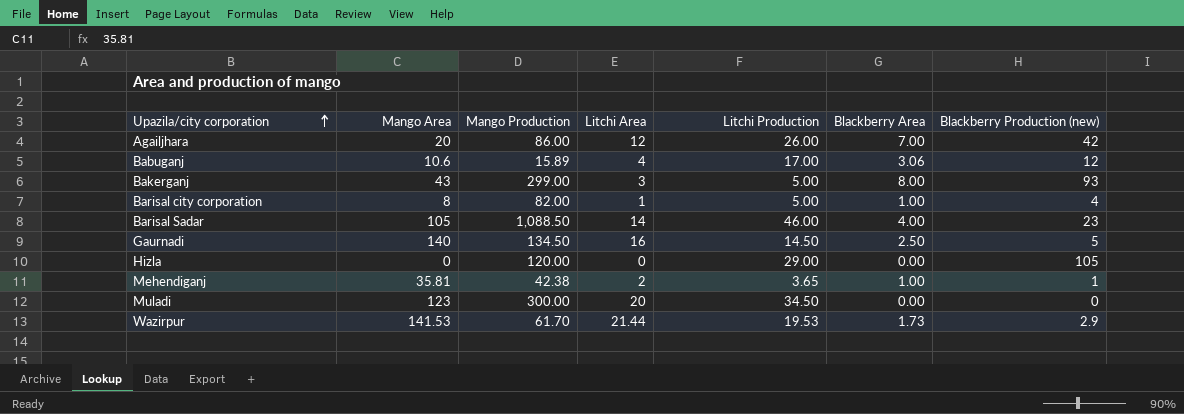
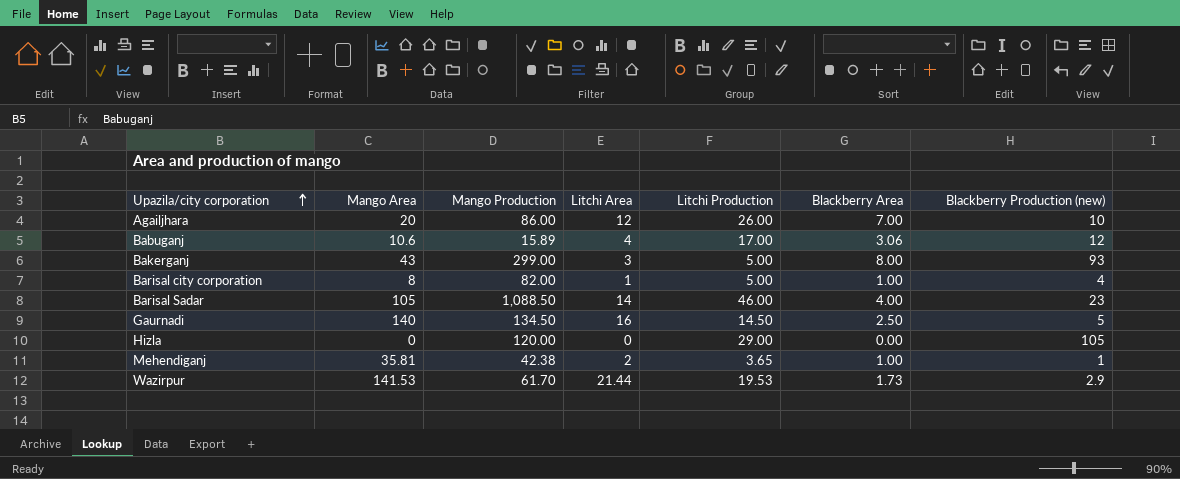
row Muladi: 123 | 300.00 | 20 | 34.50 | 0.00 | 0 -> none
Agailjhara | Blackberry Production (new): 42 -> 10

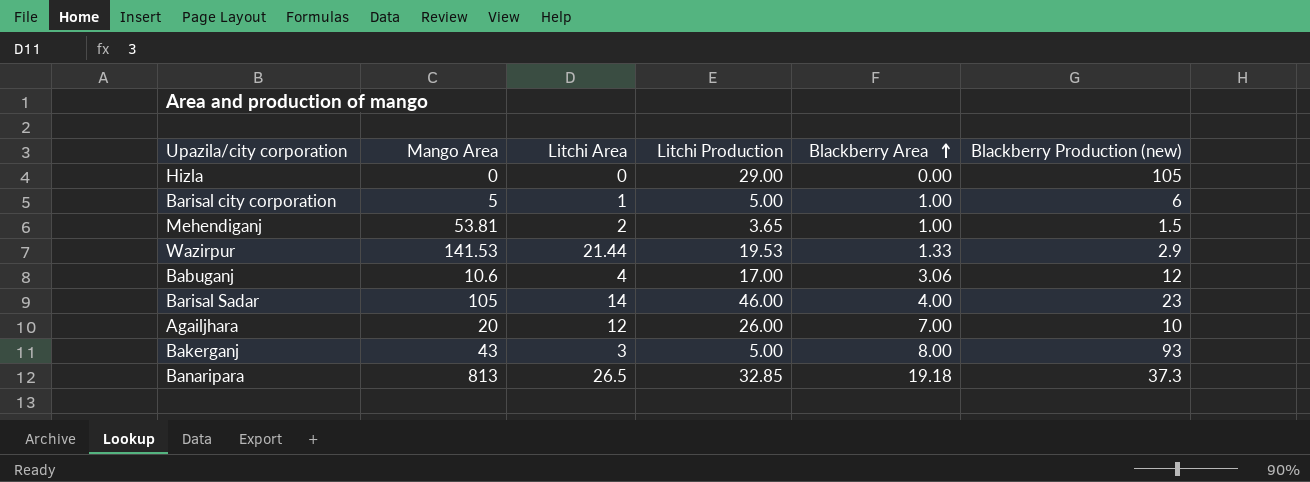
row order: Upazila/city corporation ascending -> Blackberry Area ascending
column Mango Production | position: 3 -> none
row Gaurnadi: 140 | 134.50 | 16 | 14.50 | 2.50 | 5 -> none
Barisal city corporation | Mango Area: 8 -> 5
Barisal city corporation | Blackberry Production (new): 4 -> 6
Mehendiganj | Mango Area: 35.81 -> 53.81
Mehendiganj | Blackberry Production (new): 1 -> 1.5
Wazirpur | Blackberry Area: 1.73 -> 1.33
row Banaripara: none -> 813 | 26.5 | 32.85 | 19.18 | 37.3

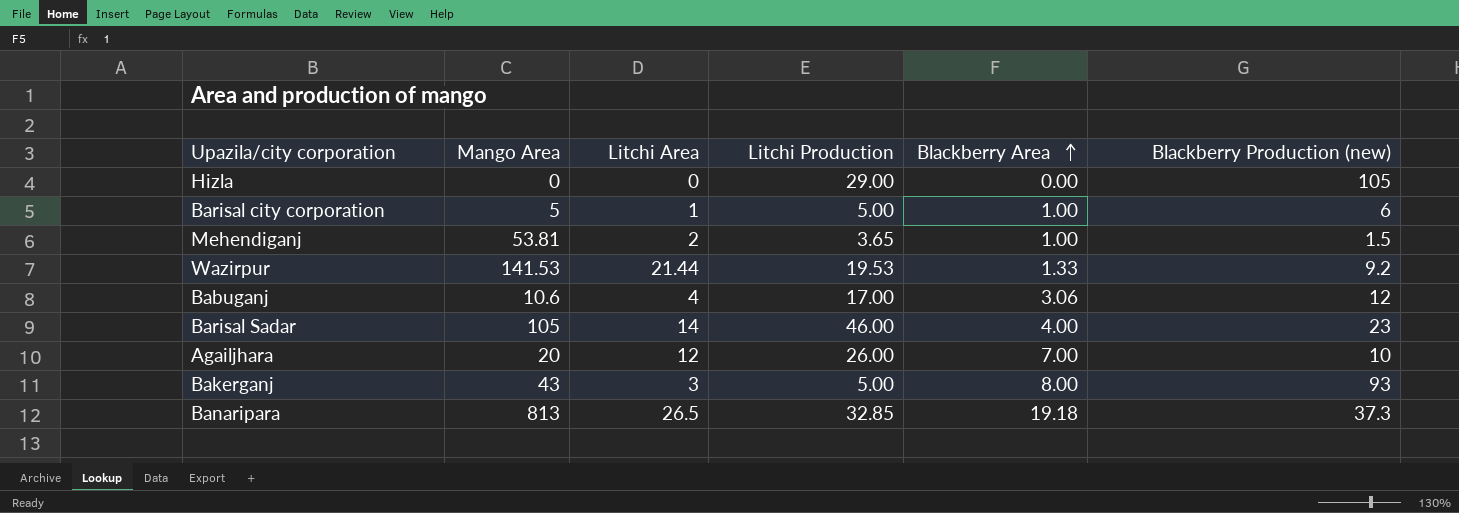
Wazirpur | Blackberry Production (new): 2.9 -> 9.2

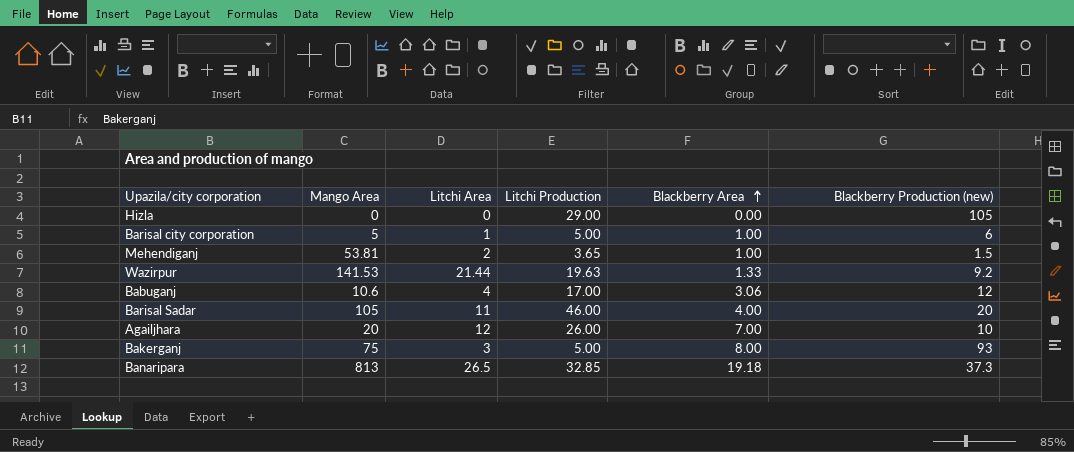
Wazirpur | Litchi Production: 19.53 -> 19.63
Barisal Sadar | Litchi Area: 14 -> 11
Barisal Sadar | Blackberry Production (new): 23 -> 20
Bakerganj | Mango Area: 43 -> 75

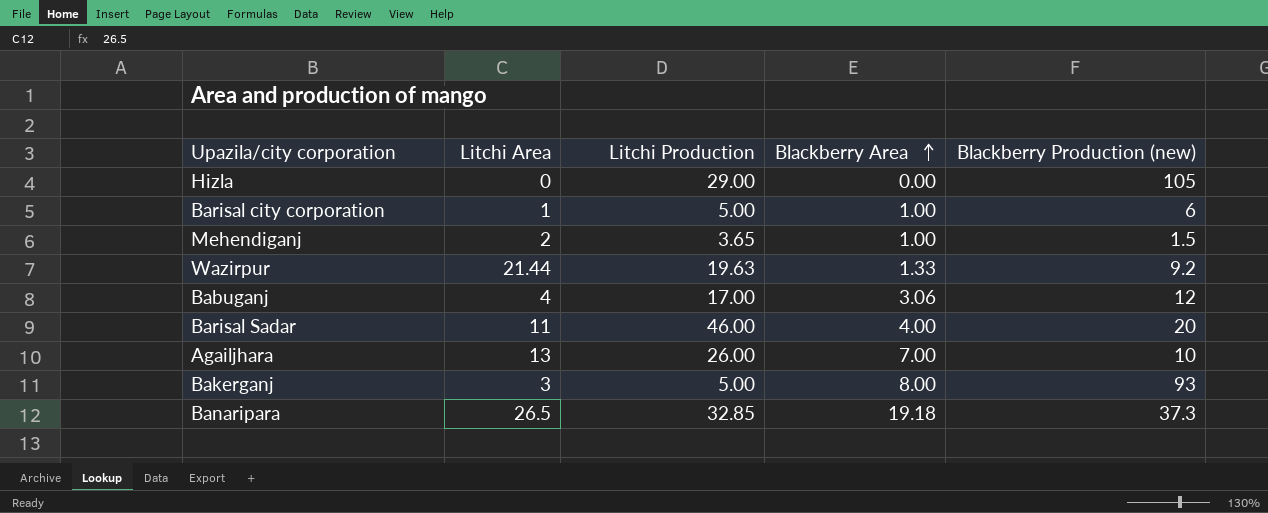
column Mango Area | position: 2 -> none
Agailjhara | Litchi Area: 12 -> 13

